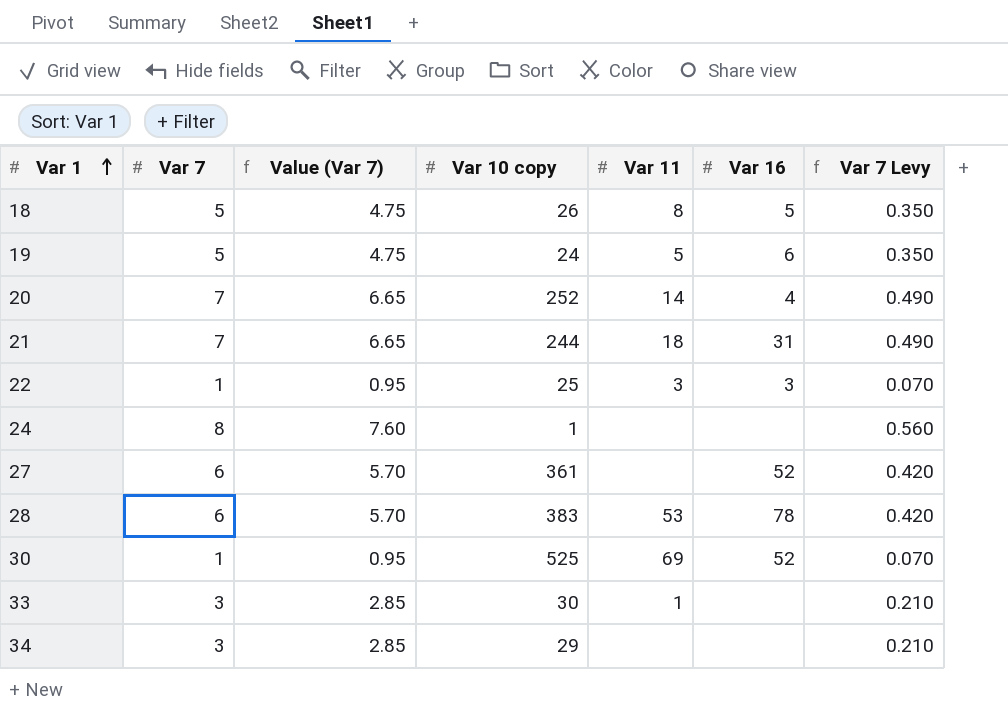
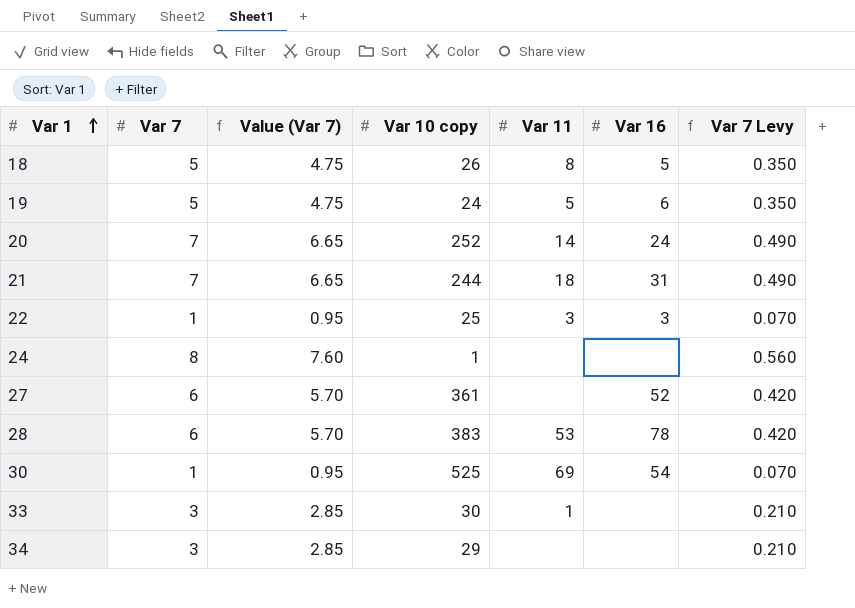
20 | Var 16: 4 -> 24
30 | Var 16: 52 -> 54

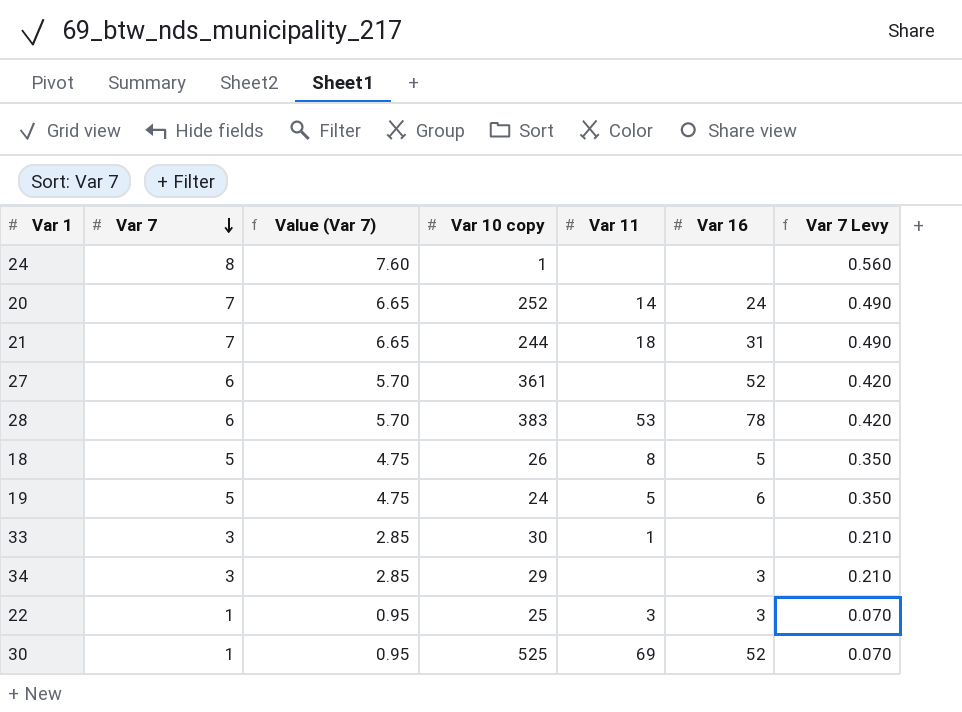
row order: Var 1 ascending -> Var 7 descending
34 | Var 16: none -> 3
30 | Var 16: 54 -> 52

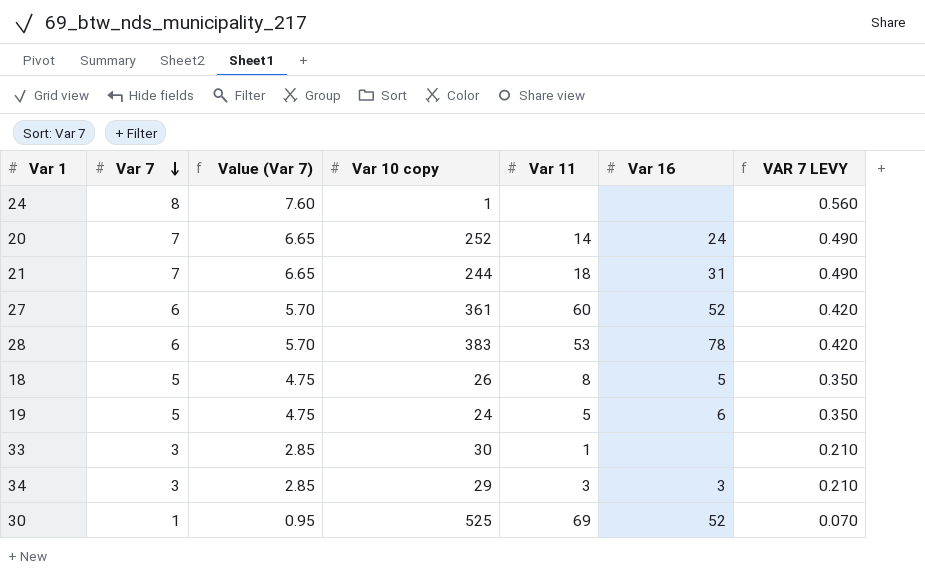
column name: Var 7 Levy -> VAR 7 LEVY
row 22: 1 | 0.95 | 25 | 3 | 3 | 0.070 -> none
27 | Var 11: none -> 60
34 | Var 11: none -> 3

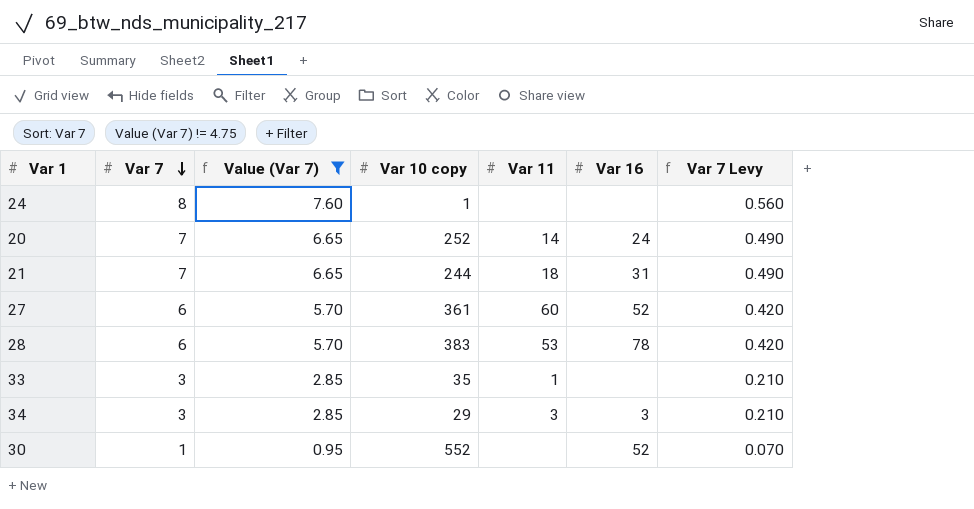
filter: none -> Value (Var 7) != 4.75
column name: VAR 7 LEVY -> Var 7 Levy
33 | Var 10 copy: 30 -> 35
30 | Var 10 copy: 525 -> 552
30 | Var 11: 69 -> none

